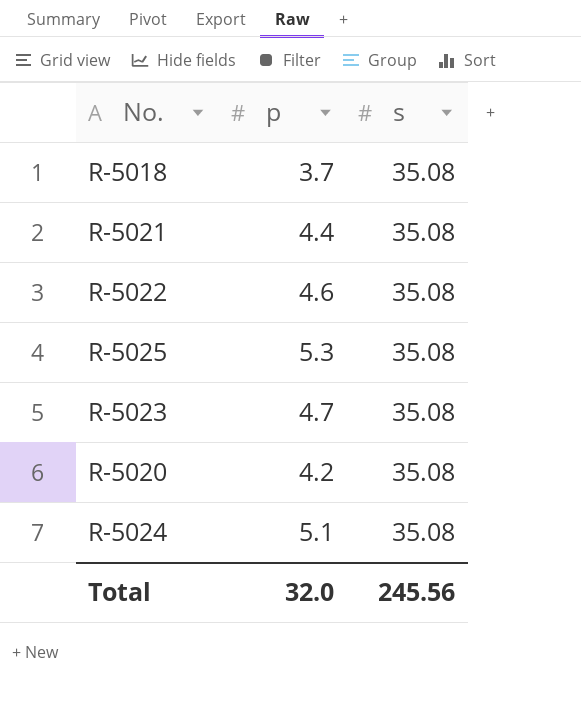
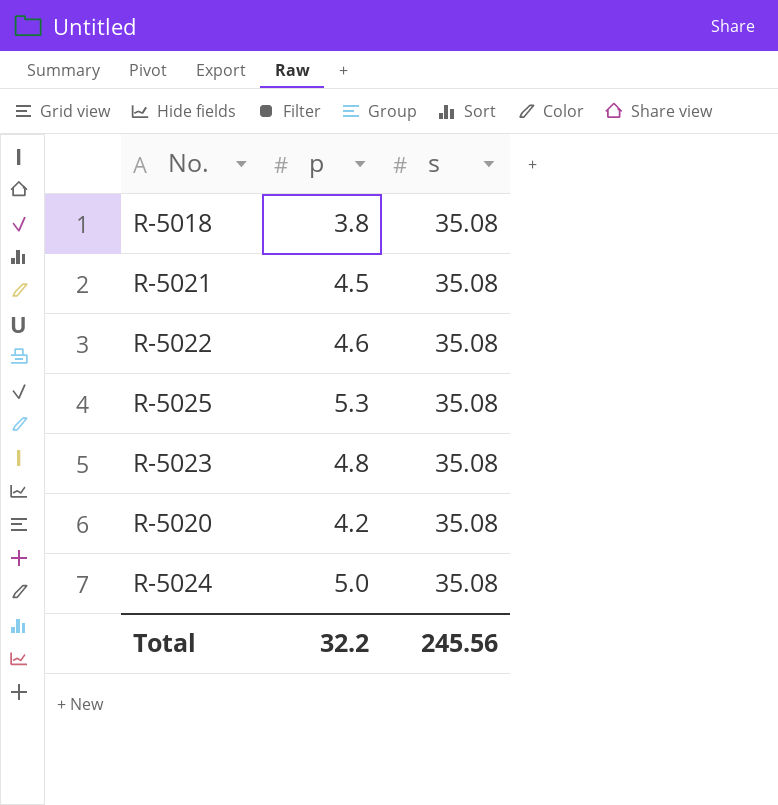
R-5018 | p: 3.7 -> 3.8
R-5021 | p: 4.4 -> 4.5
R-5023 | p: 4.7 -> 4.8
R-5024 | p: 5.1 -> 5.0
Total | p: 32.0 -> 32.2

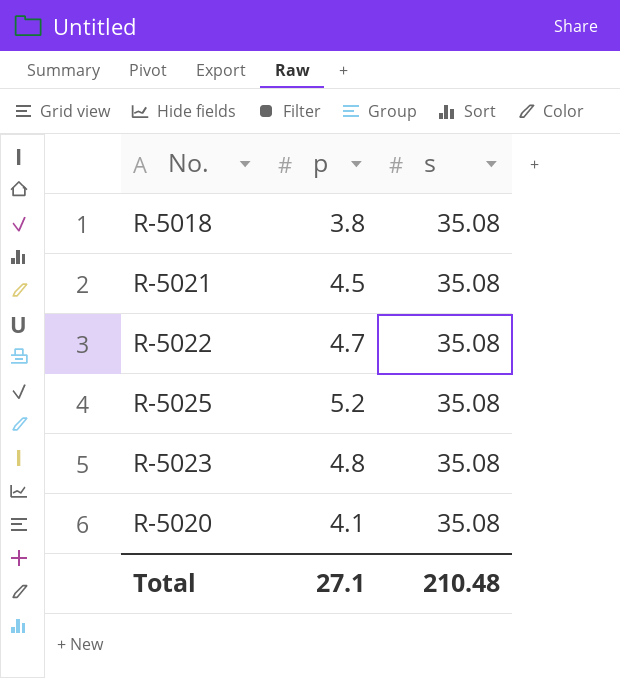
row R-5024: 5.0 | 35.08 -> none
R-5022 | p: 4.6 -> 4.7
R-5025 | p: 5.3 -> 5.2
R-5020 | p: 4.2 -> 4.1
Total | p: 32.2 -> 27.1
Total | s: 245.56 -> 210.48

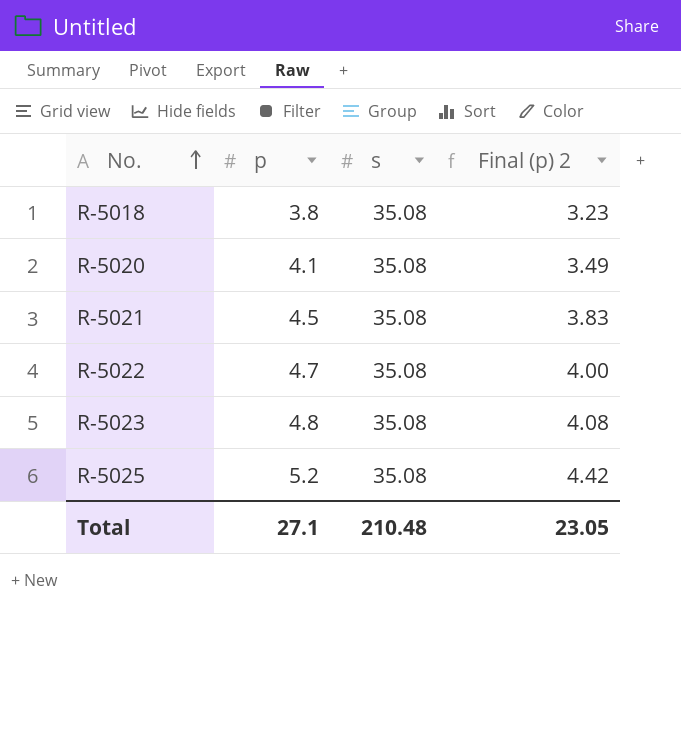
row order: none -> No. ascending
column Final (p) 2 | formula: none -> [p] * 0.85

